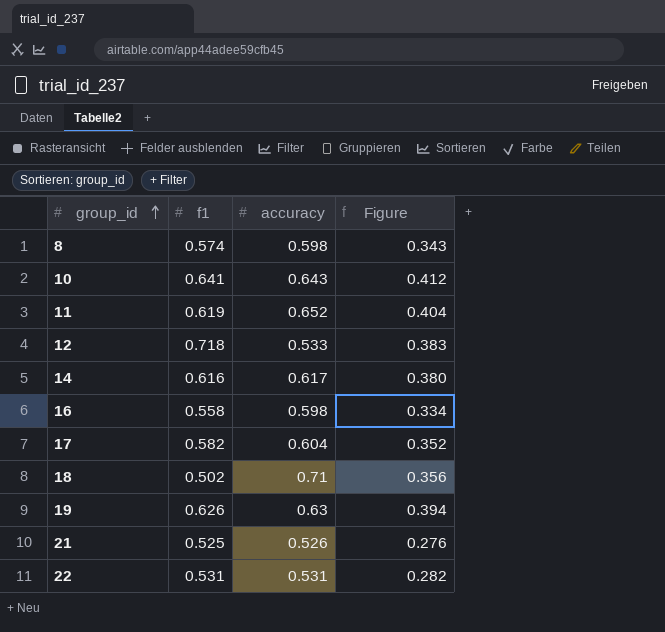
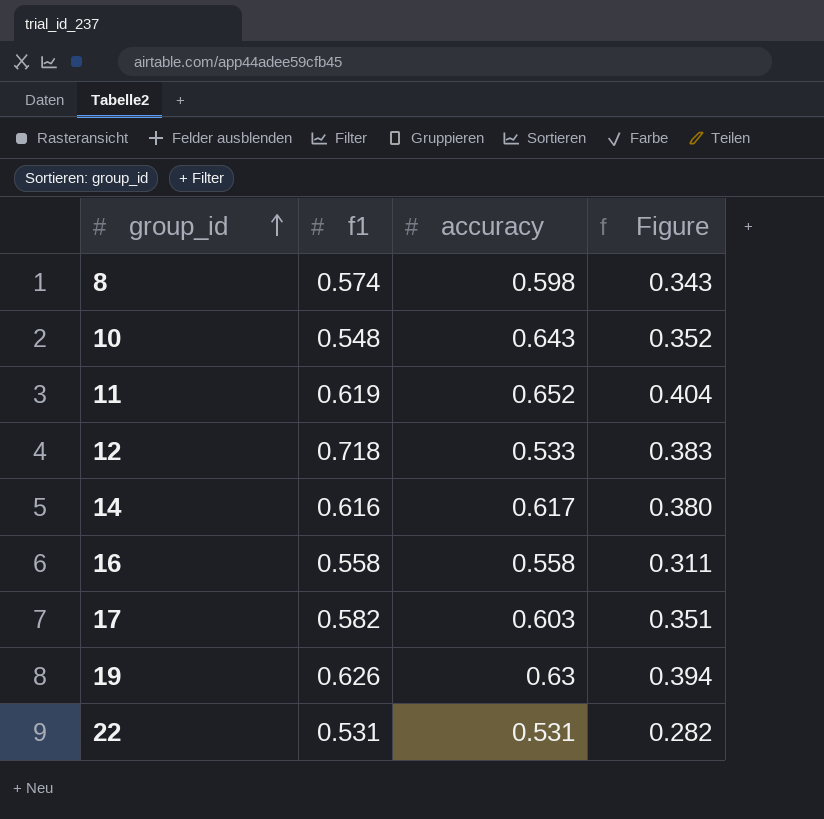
row 18: 0.502 | 0.71 | 0.356 -> none
row 21: 0.525 | 0.526 | 0.276 -> none
10 | f1: 0.641 -> 0.548
10 | Figure: 0.412 -> 0.352
16 | accuracy: 0.598 -> 0.558
16 | Figure: 0.334 -> 0.311
17 | accuracy: 0.604 -> 0.603
17 | Figure: 0.352 -> 0.351

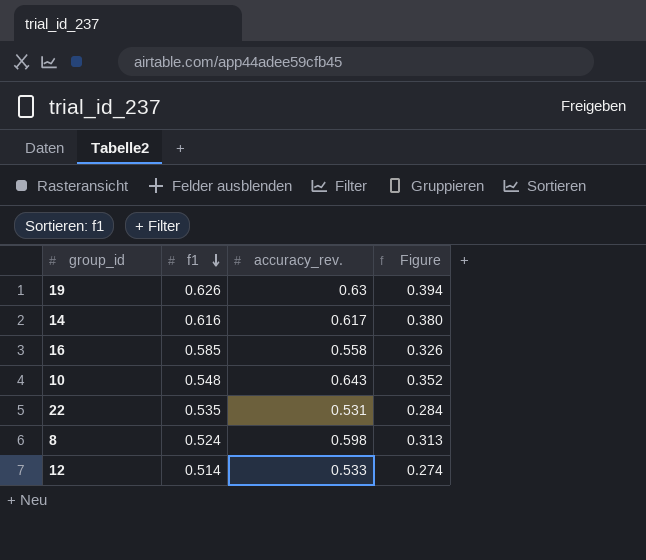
row order: group_id ascending -> f1 descending
column name: accuracy -> accuracy_rev.
row 11: 0.619 | 0.652 | 0.404 -> none
row 17: 0.582 | 0.603 | 0.351 -> none
16 | f1: 0.558 -> 0.585
16 | Figure: 0.311 -> 0.326
22 | f1: 0.531 -> 0.535
22 | Figure: 0.282 -> 0.284
8 | f1: 0.574 -> 0.524
8 | Figure: 0.343 -> 0.313
12 | f1: 0.718 -> 0.514
12 | Figure: 0.383 -> 0.274

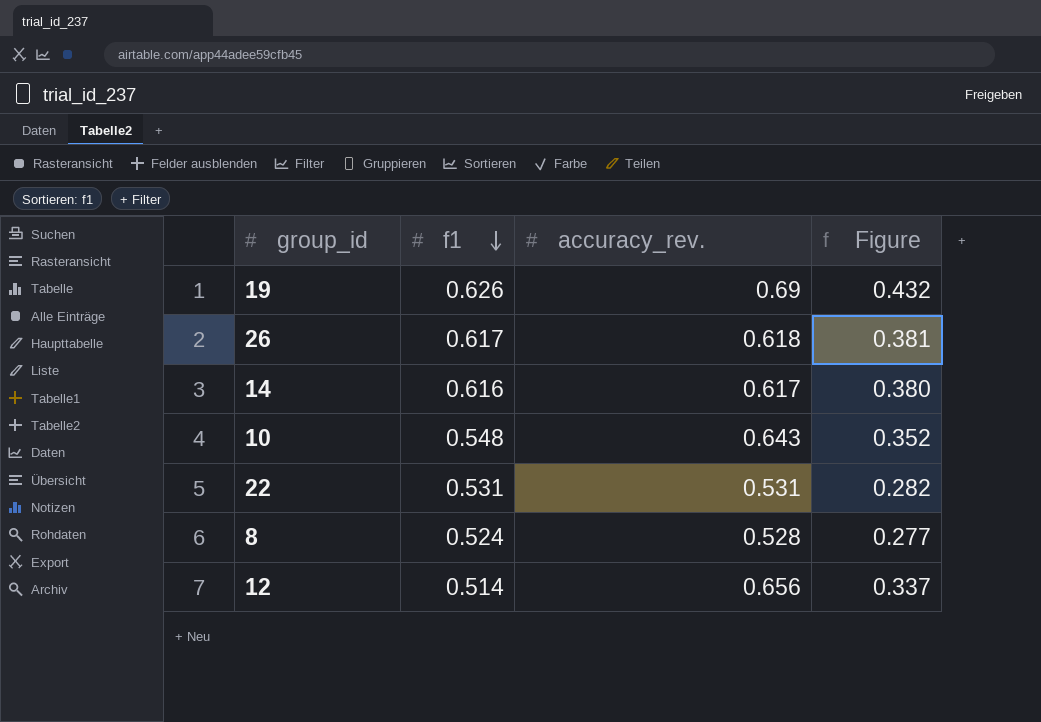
row 16: 0.585 | 0.558 | 0.326 -> none
19 | accuracy_rev.: 0.63 -> 0.69
19 | Figure: 0.394 -> 0.432
row 26: none -> 0.617 | 0.618 | 0.381
22 | f1: 0.535 -> 0.531
22 | Figure: 0.284 -> 0.282
8 | accuracy_rev.: 0.598 -> 0.528
8 | Figure: 0.313 -> 0.277
12 | accuracy_rev.: 0.533 -> 0.656
12 | Figure: 0.274 -> 0.337

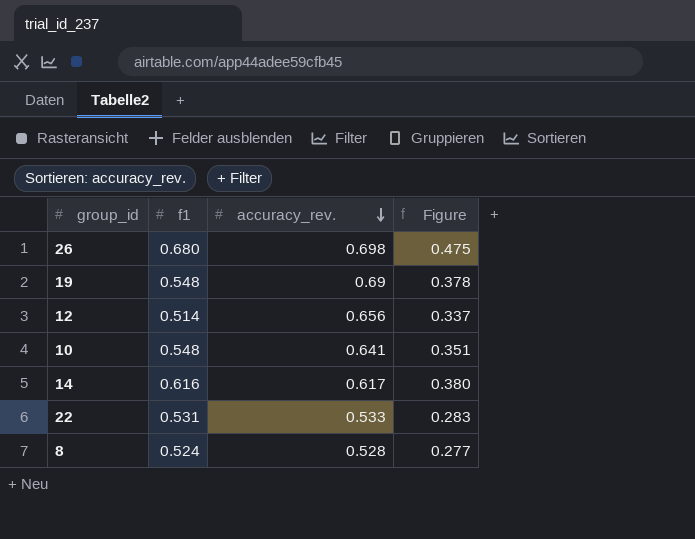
row order: f1 descending -> accuracy_rev. descending
26 | f1: 0.617 -> 0.680
26 | accuracy_rev.: 0.618 -> 0.698
26 | Figure: 0.381 -> 0.475
19 | f1: 0.626 -> 0.548
19 | Figure: 0.432 -> 0.378
10 | accuracy_rev.: 0.643 -> 0.641
10 | Figure: 0.352 -> 0.351
22 | accuracy_rev.: 0.531 -> 0.533
22 | Figure: 0.282 -> 0.283

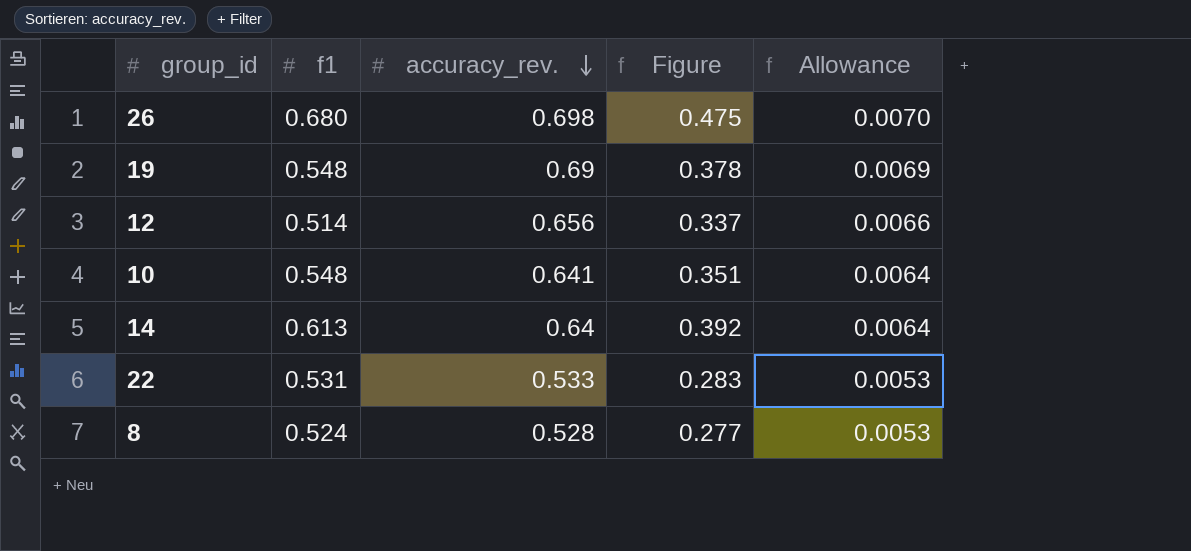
column Allowance | formula: none -> [accuracy_rev.] * 0.01
14 | f1: 0.616 -> 0.613
14 | accuracy_rev.: 0.617 -> 0.64
14 | Figure: 0.380 -> 0.392

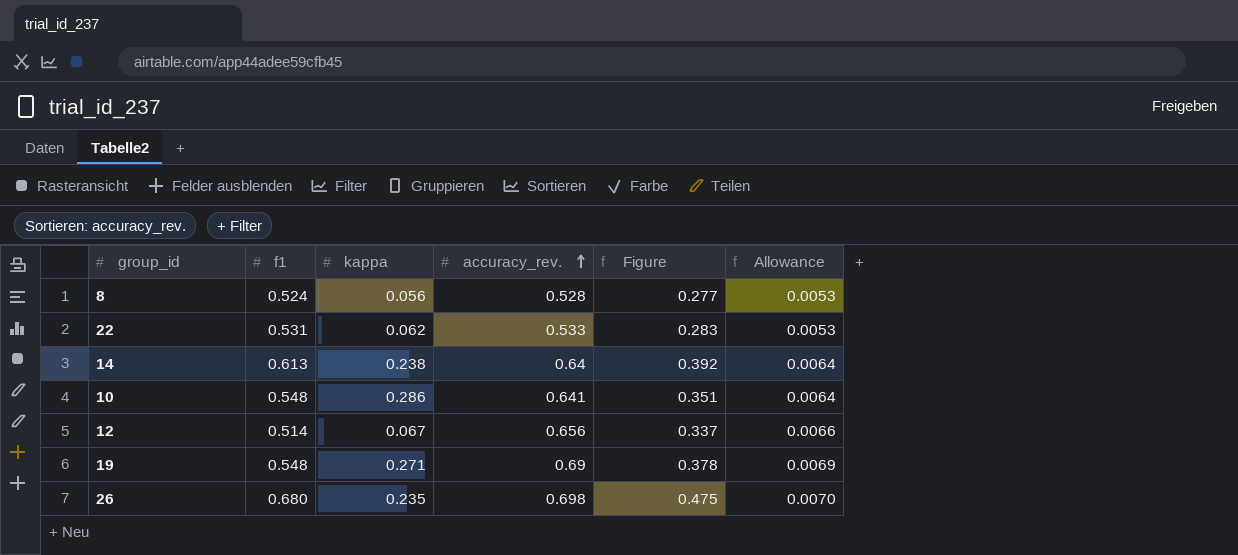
row order: accuracy_rev. descending -> accuracy_rev. ascending
column kappa | position: none -> 3

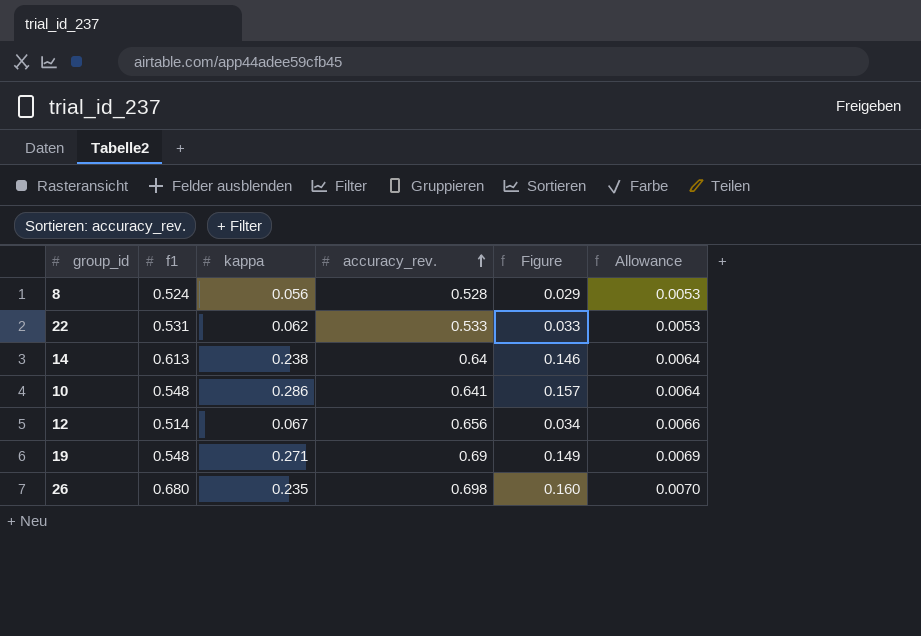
column Figure | formula: [f1] * [accuracy_rev.] -> [f1] * [kappa]

